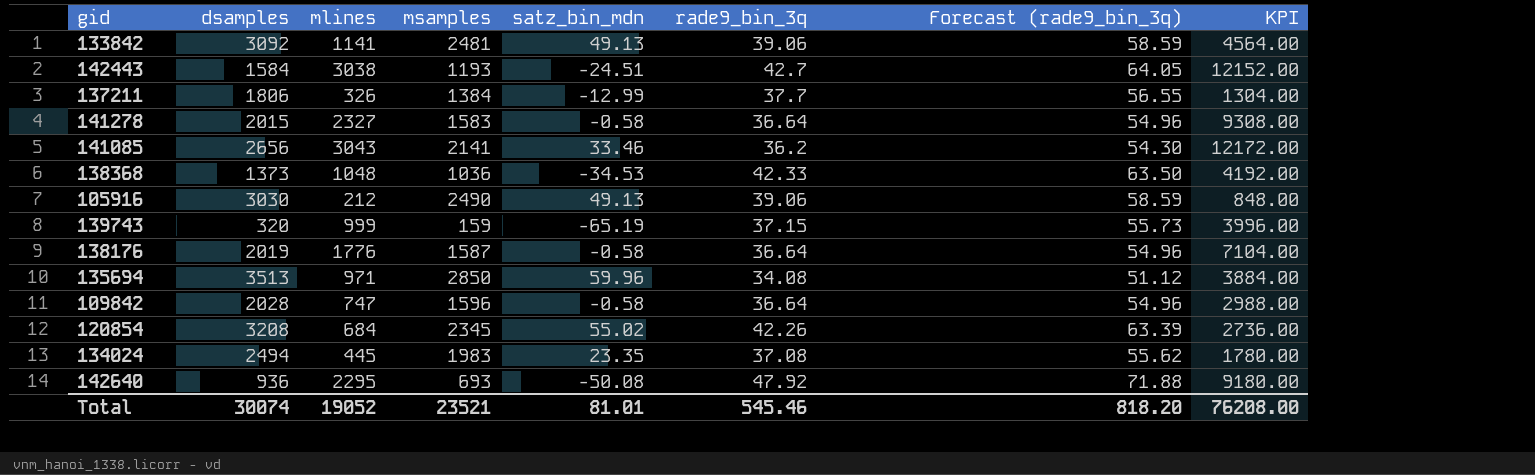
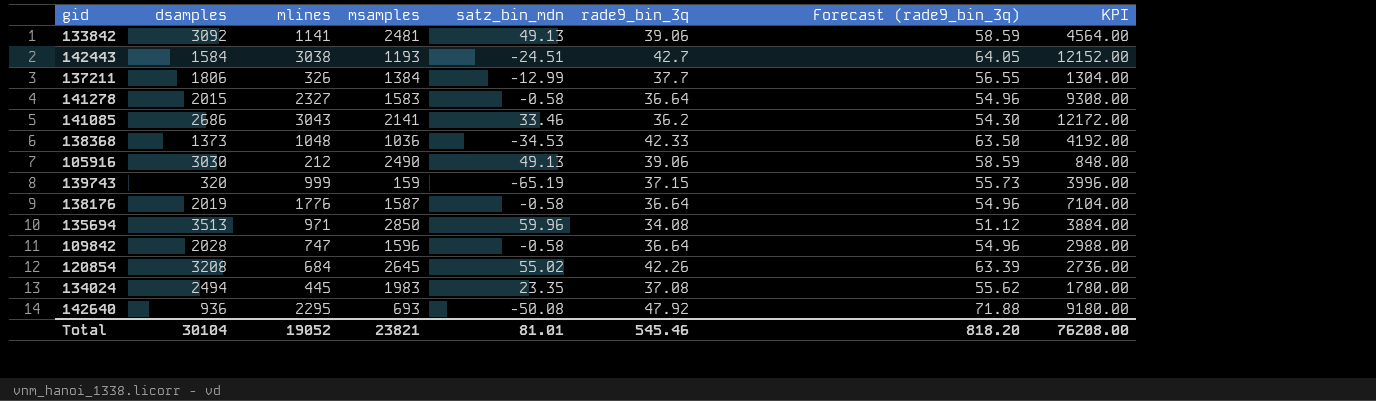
141085 | dsamples: 2656 -> 2686
120854 | msamples: 2345 -> 2645
Total | dsamples: 30074 -> 30104
Total | msamples: 23521 -> 23821

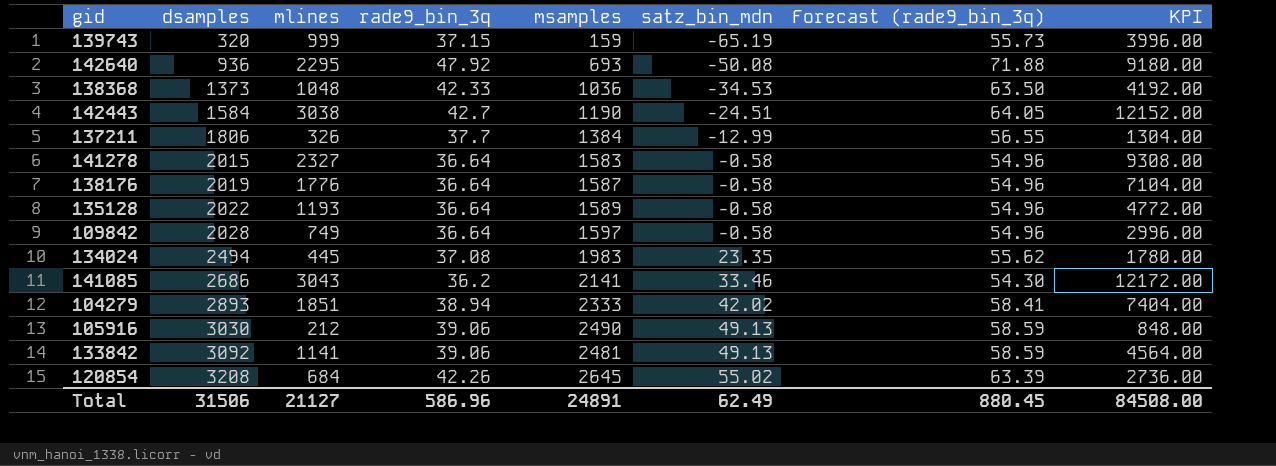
row order: none -> dsamples ascending
column rade9_bin_3q | position: 6 -> 4
row 135694: 3513 | 971 | 2850 | 59.96 | 34.08 | 51.12 | 3884.00 -> none
142443 | msamples: 1193 -> 1190
row 135128: none -> 2022 | 1193 | 36.64 | 1589 | -0.58 | 54.96 | 4772.00
109842 | mlines: 747 -> 749
109842 | msamples: 1596 -> 1597
109842 | KPI: 2988.00 -> 2996.00
row 104279: none -> 2893 | 1851 | 38.94 | 2333 | 42.02 | 58.41 | 7404.00
Total | dsamples: 30104 -> 31506
Total | mlines: 19052 -> 21127
Total | rade9_bin_3q: 545.46 -> 586.96
Total | msamples: 23821 -> 24891
Total | satz_bin_mdn: 81.01 -> 62.49
Total | Forecast (rade9_bin_3q): 818.20 -> 880.45
Total | KPI: 76208.00 -> 84508.00

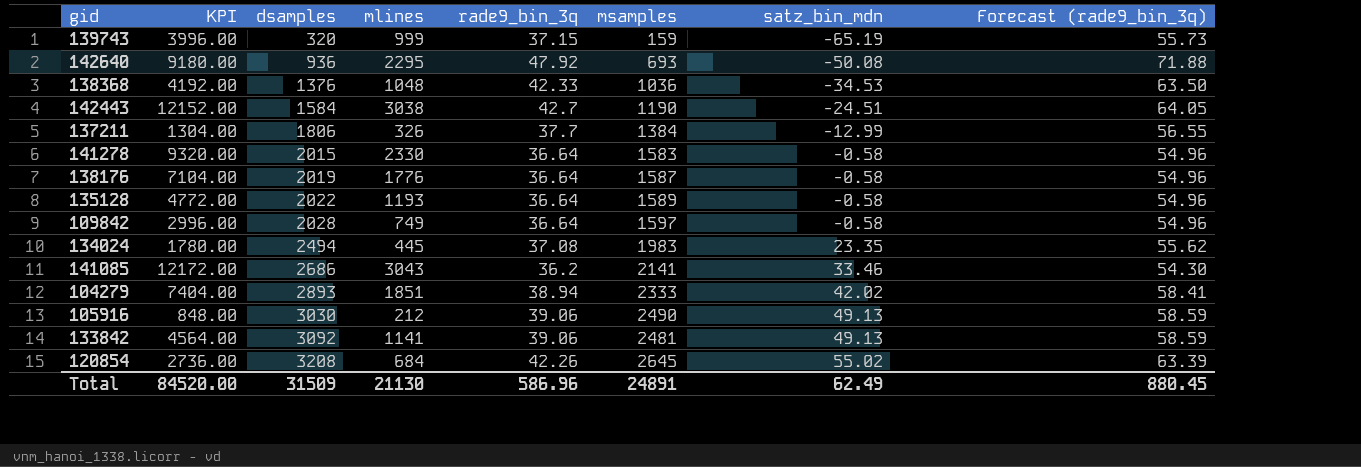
column KPI | position: 8 -> 2
138368 | dsamples: 1373 -> 1376
141278 | KPI: 9308.00 -> 9320.00
141278 | mlines: 2327 -> 2330
Total | KPI: 84508.00 -> 84520.00
Total | dsamples: 31506 -> 31509
Total | mlines: 21127 -> 21130

